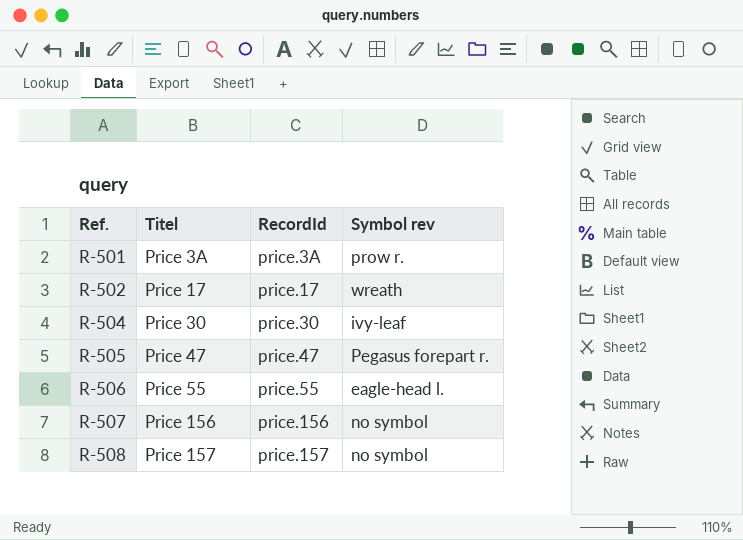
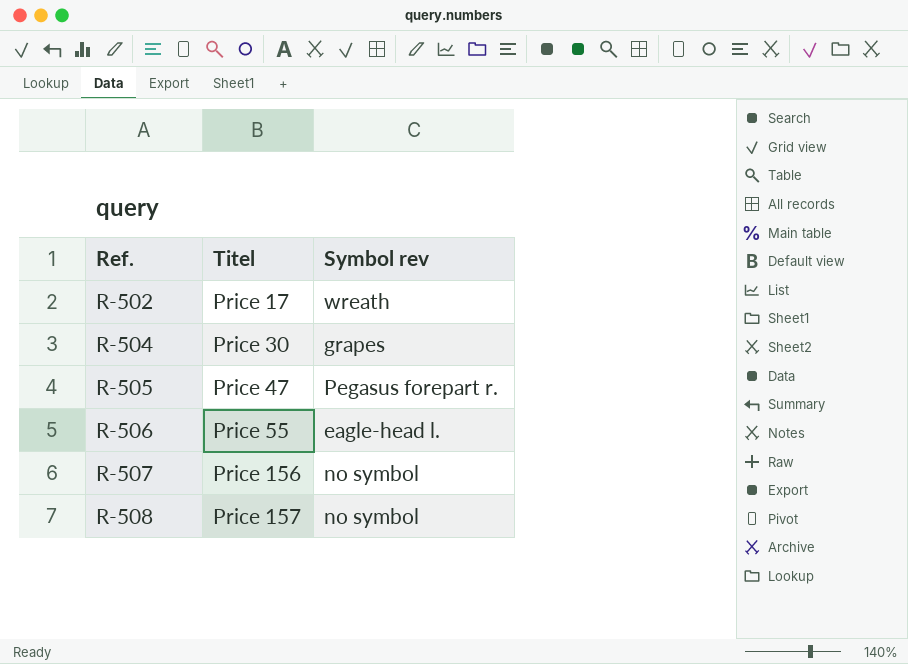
column RecordId | position: 3 -> none
row R-501: Price 3A | price.3A | prow r. -> none
R-504 | Symbol rev: ivy-leaf -> grapes

